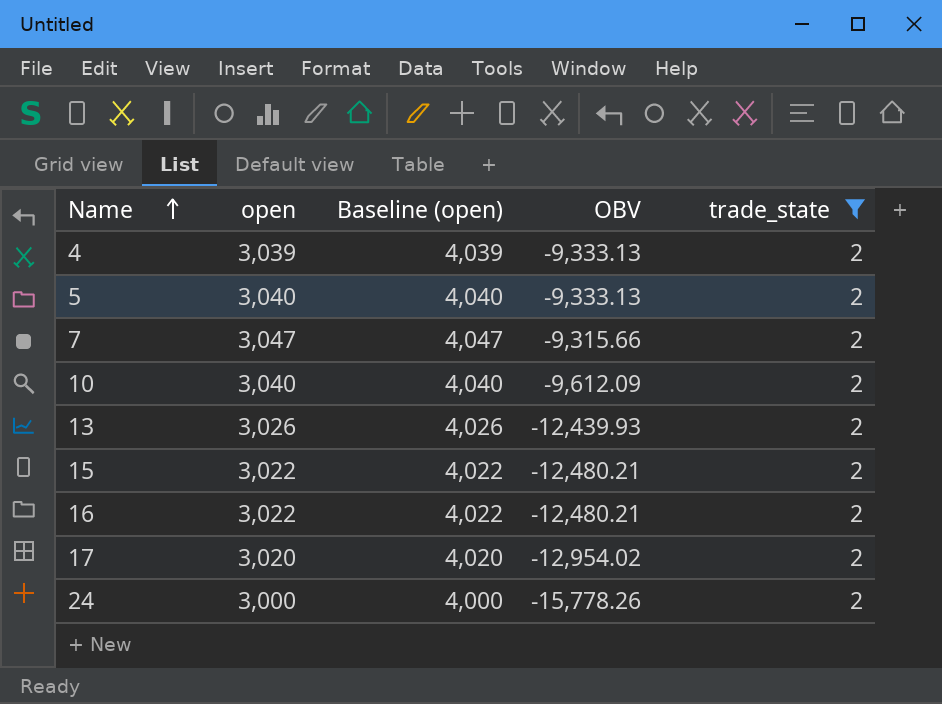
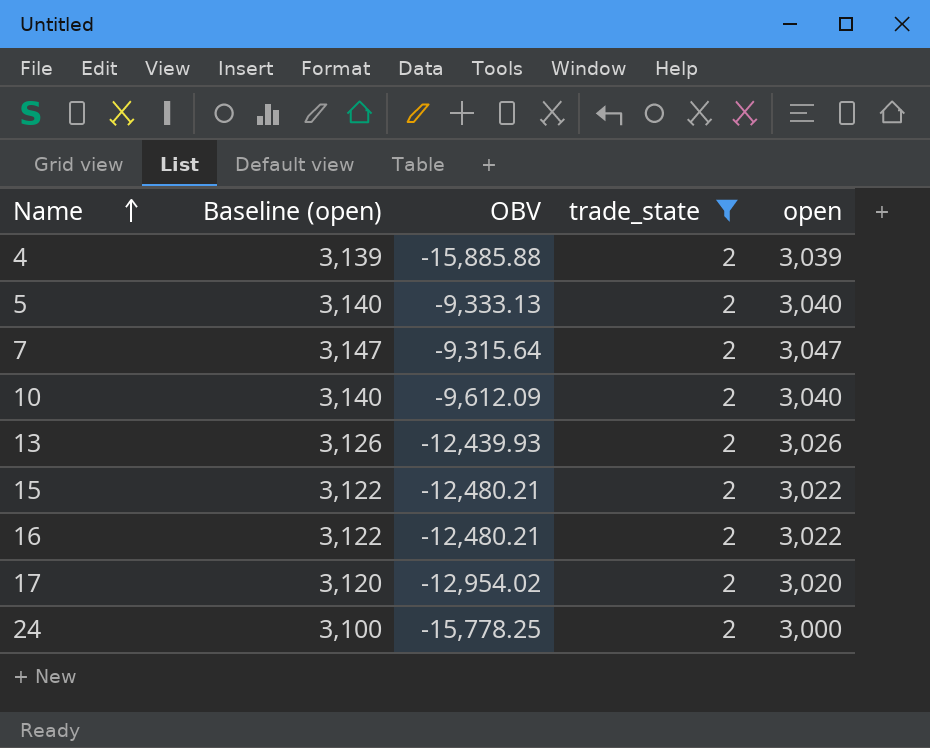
column Baseline (open) | formula: [open] + 1000 -> [open] + 100
column open | position: 2 -> 5
4 | OBV: -9,333.13 -> -15,885.88
7 | OBV: -9,315.66 -> -9,315.64
24 | OBV: -15,778.26 -> -15,778.25

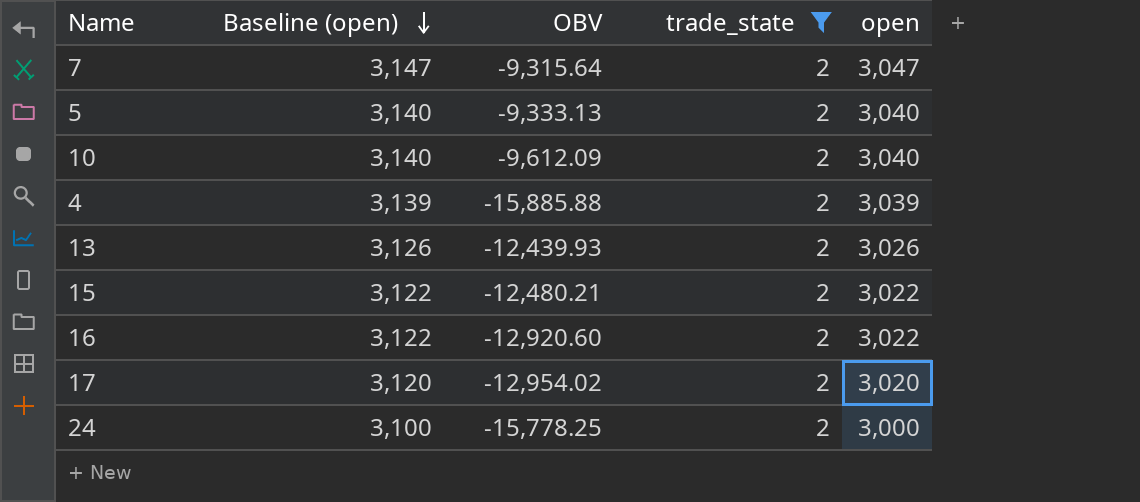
row order: Name ascending -> Baseline (open) descending
16 | OBV: -12,480.21 -> -12,920.60

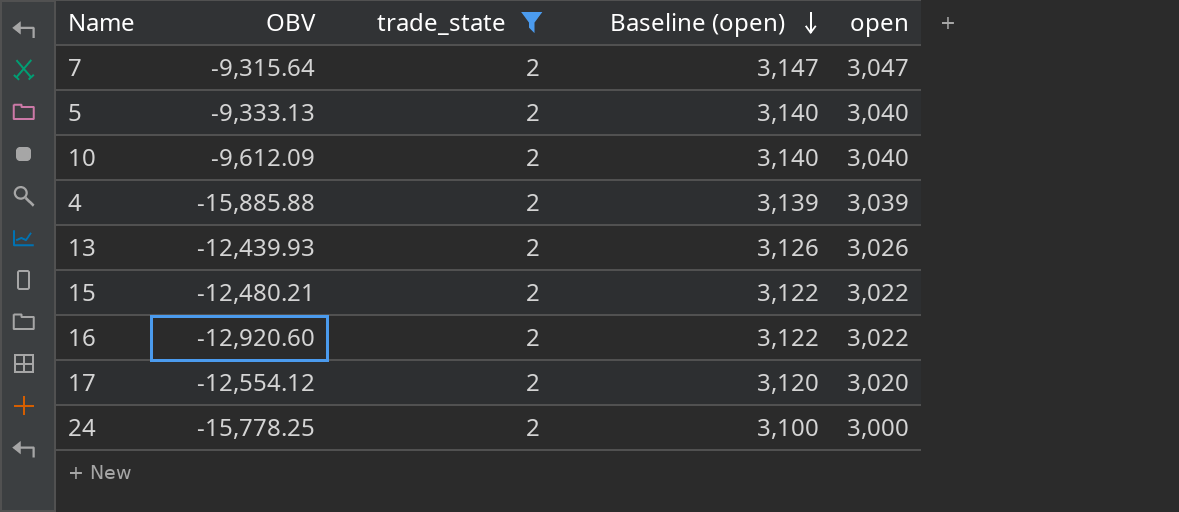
column Baseline (open) | position: 2 -> 4
17 | OBV: -12,954.02 -> -12,554.12

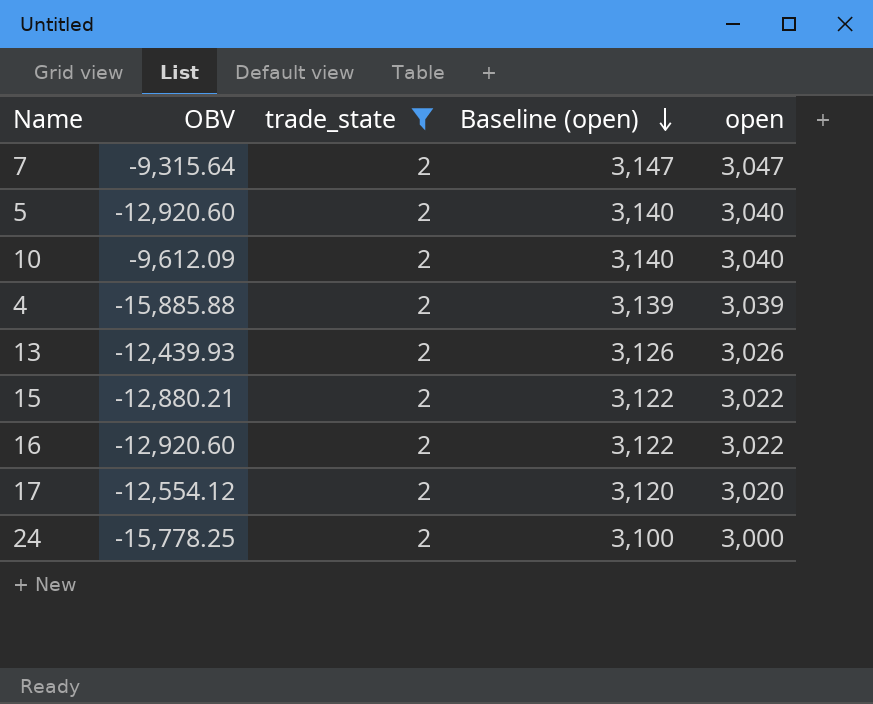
5 | OBV: -9,333.13 -> -12,920.60
15 | OBV: -12,480.21 -> -12,880.21

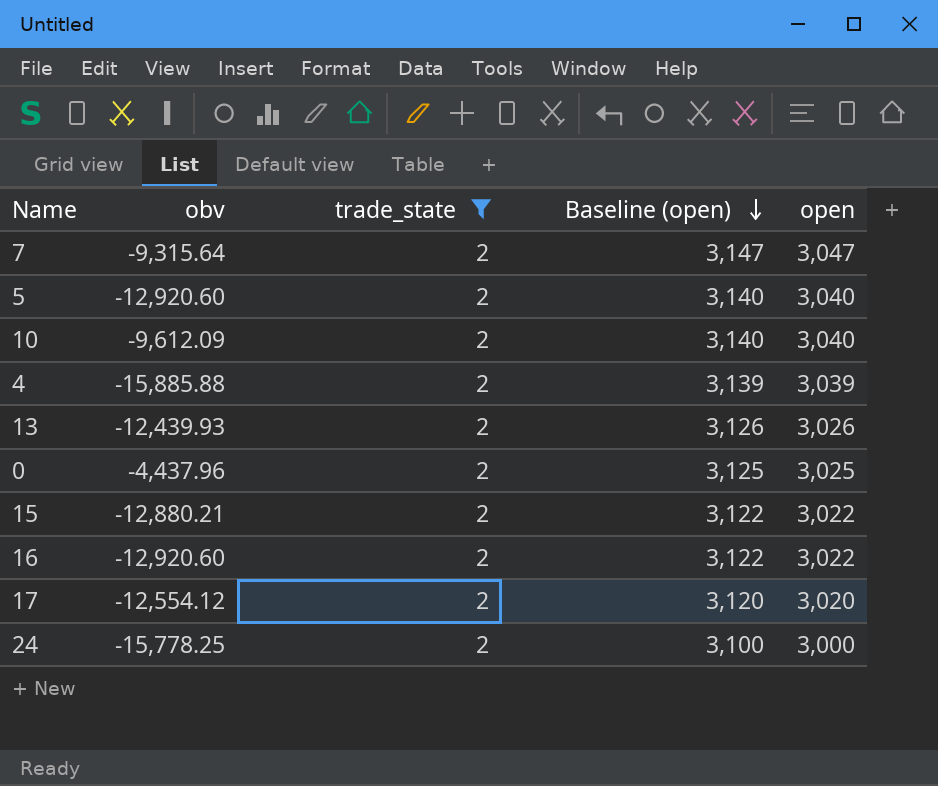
column name: OBV -> obv
row 0: none -> -4,437.96 | 2 | 3,125 | 3,025

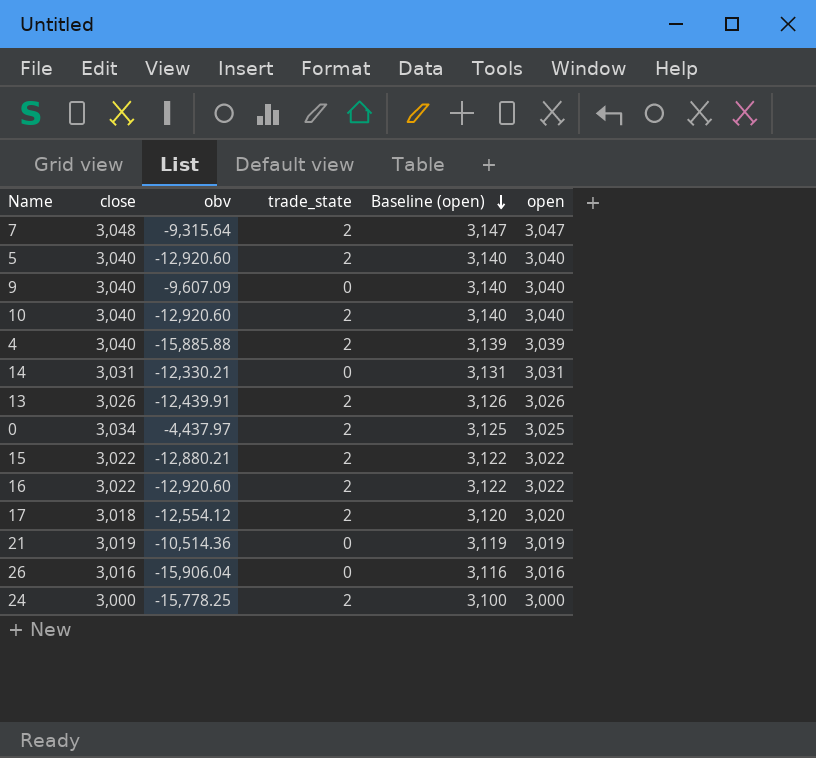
filter: trade_state = 2 -> none
column close | position: none -> 2
10 | obv: -9,612.09 -> -12,920.60
13 | obv: -12,439.93 -> -12,439.91
0 | obv: -4,437.96 -> -4,437.97

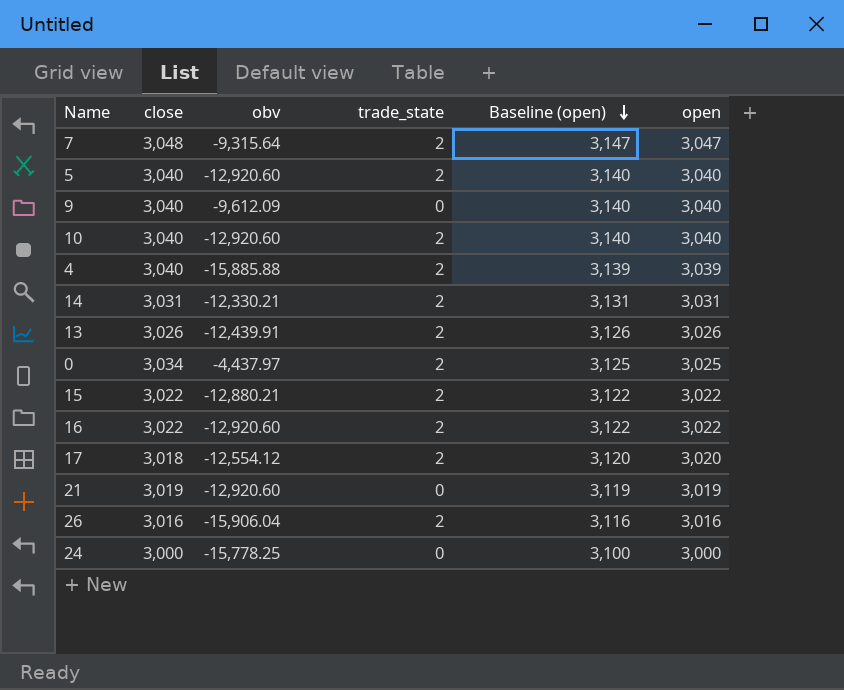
9 | obv: -9,607.09 -> -9,612.09
14 | trade_state: 0 -> 2
21 | obv: -10,514.36 -> -12,920.60
26 | trade_state: 0 -> 2
24 | trade_state: 2 -> 0

